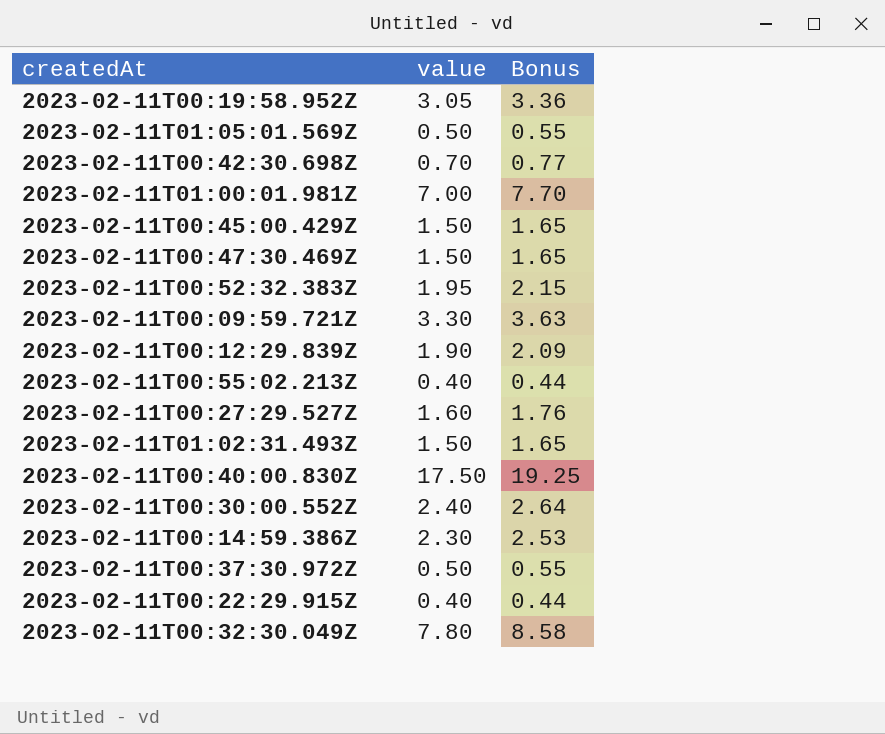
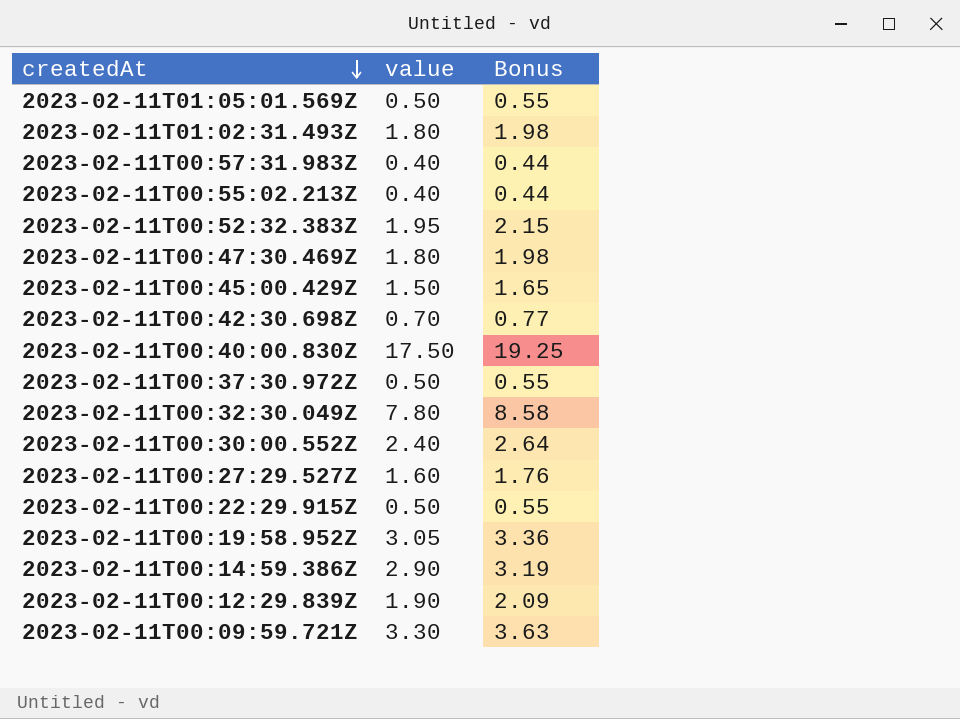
row order: none -> createdAt descending
row 2023-02-11T01:00:01.981Z: 7.00 | 7.70 -> none
2023-02-11T01:02:31.493Z | value: 1.50 -> 1.80
2023-02-11T01:02:31.493Z | Bonus: 1.65 -> 1.98
row 2023-02-11T00:57:31.983Z: none -> 0.40 | 0.44
2023-02-11T00:47:30.469Z | value: 1.50 -> 1.80
2023-02-11T00:47:30.469Z | Bonus: 1.65 -> 1.98
2023-02-11T00:22:29.915Z | value: 0.40 -> 0.50
2023-02-11T00:22:29.915Z | Bonus: 0.44 -> 0.55
2023-02-11T00:14:59.386Z | value: 2.30 -> 2.90
2023-02-11T00:14:59.386Z | Bonus: 2.53 -> 3.19

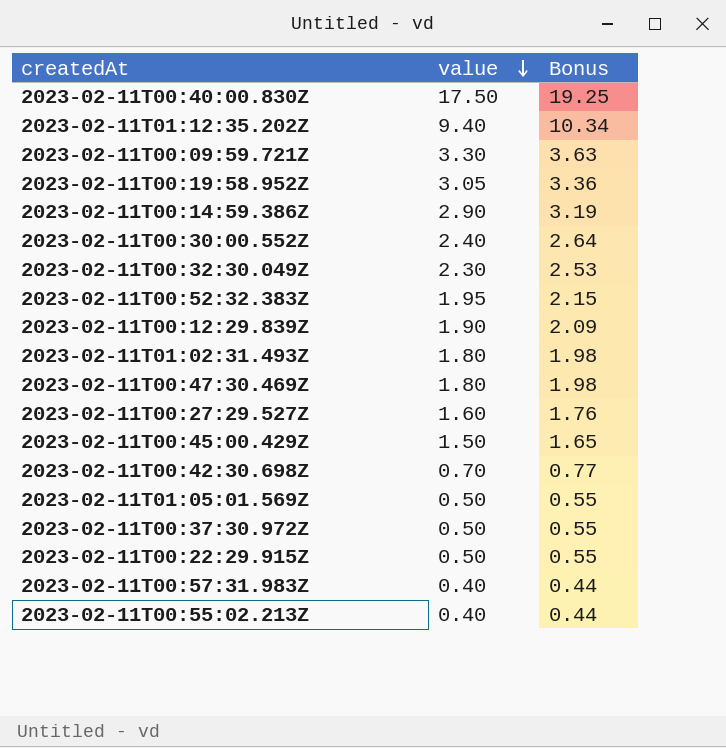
row order: createdAt descending -> value descending
row 2023-02-11T01:12:35.202Z: none -> 9.40 | 10.34
2023-02-11T00:32:30.049Z | value: 7.80 -> 2.30
2023-02-11T00:32:30.049Z | Bonus: 8.58 -> 2.53

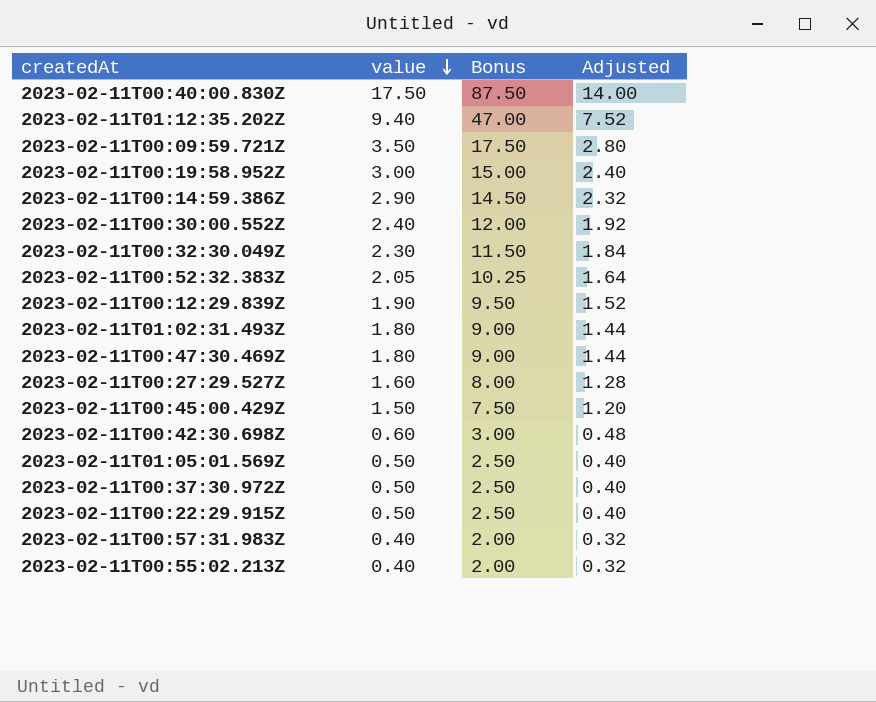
column Bonus | formula: [value] * 1.1 -> [value] * 5
column Adjusted | formula: none -> [value] * 0.8
2023-02-11T00:09:59.721Z | value: 3.30 -> 3.50
2023-02-11T00:19:58.952Z | value: 3.05 -> 3.00
2023-02-11T00:52:32.383Z | value: 1.95 -> 2.05
2023-02-11T00:42:30.698Z | value: 0.70 -> 0.60

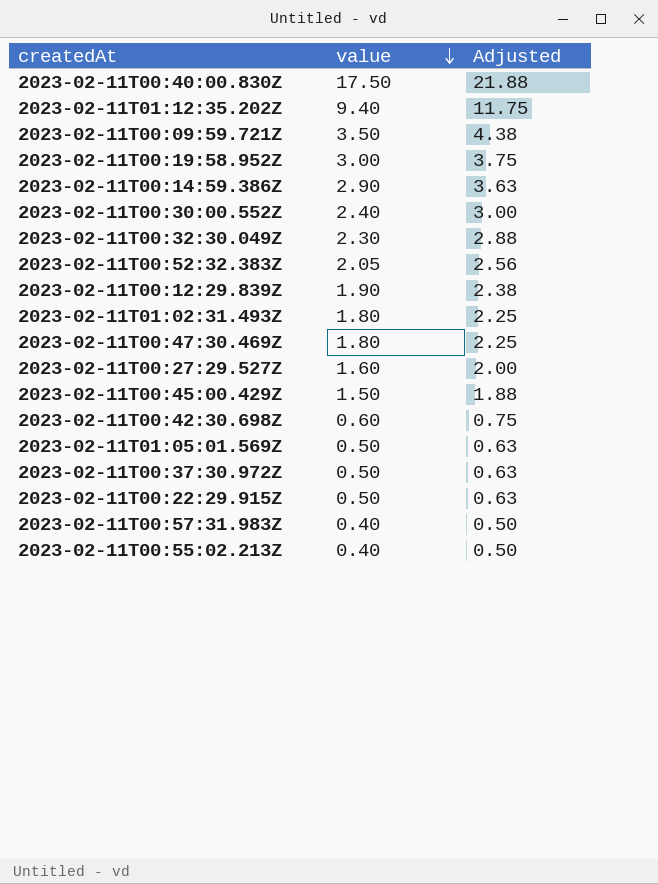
column Bonus | formula: [value] * 5 -> none
column Adjusted | formula: [value] * 0.8 -> [value] * 1.25

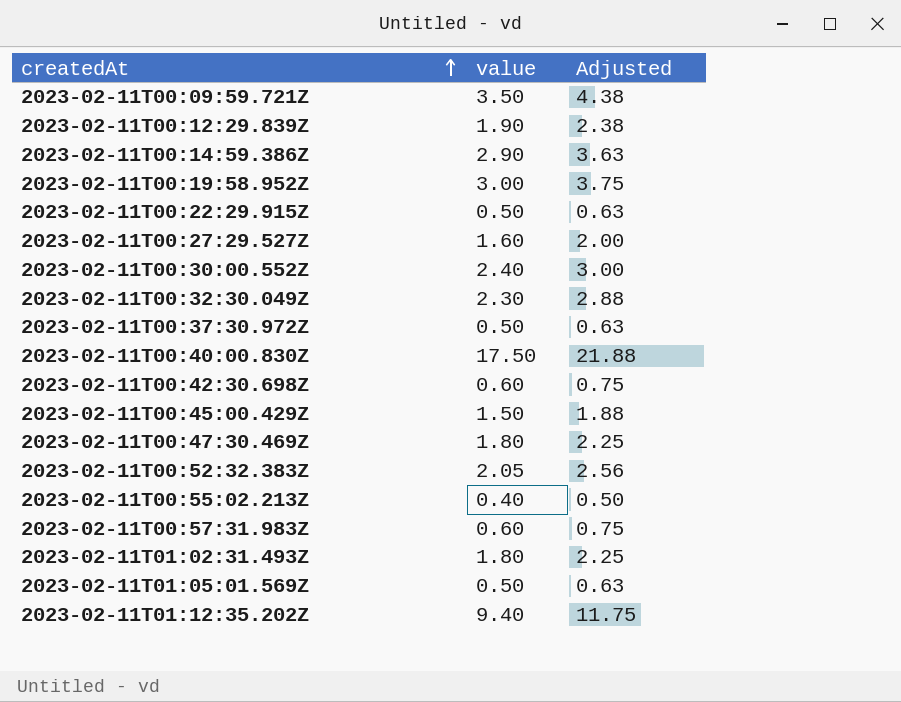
row order: value descending -> createdAt ascending
2023-02-11T00:57:31.983Z | value: 0.40 -> 0.60
2023-02-11T00:57:31.983Z | Adjusted: 0.50 -> 0.75

